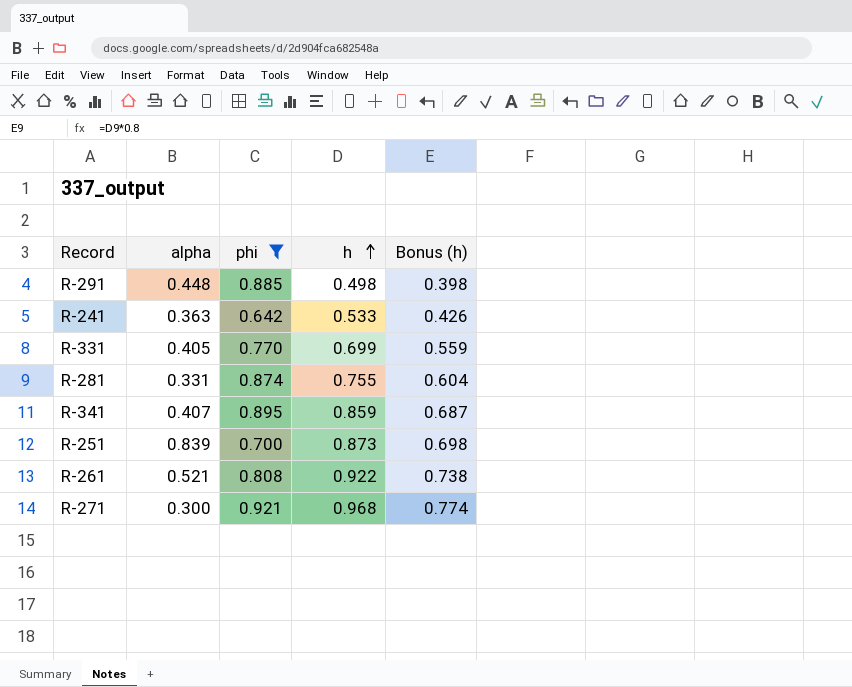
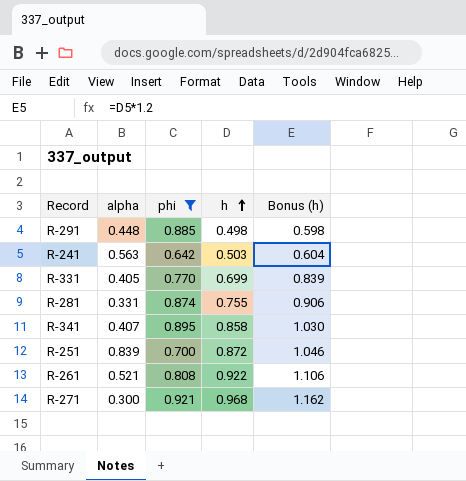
column Bonus (h) | formula: [h] * 0.8 -> [h] * 1.2
R-241 | alpha: 0.363 -> 0.563
R-241 | h: 0.533 -> 0.503
R-341 | h: 0.859 -> 0.858
R-251 | h: 0.873 -> 0.872

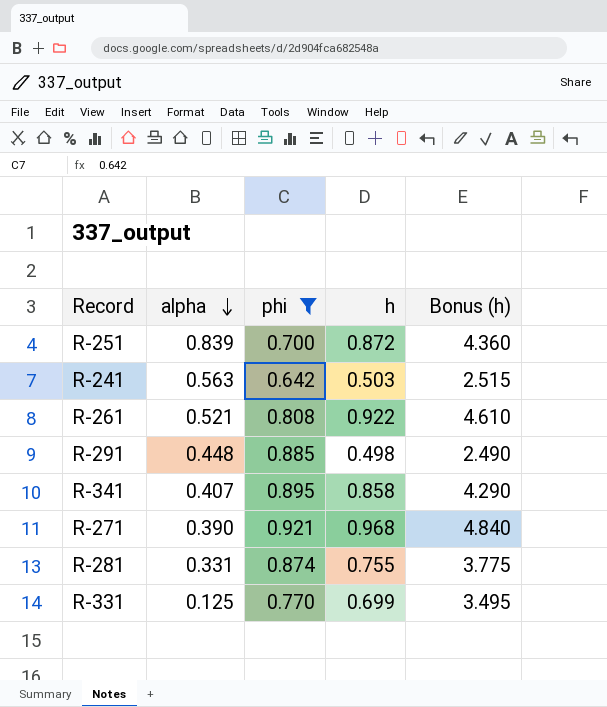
row order: h ascending -> alpha descending
column Bonus (h) | formula: [h] * 1.2 -> [h] * 5
R-271 | alpha: 0.300 -> 0.390
R-331 | alpha: 0.405 -> 0.125

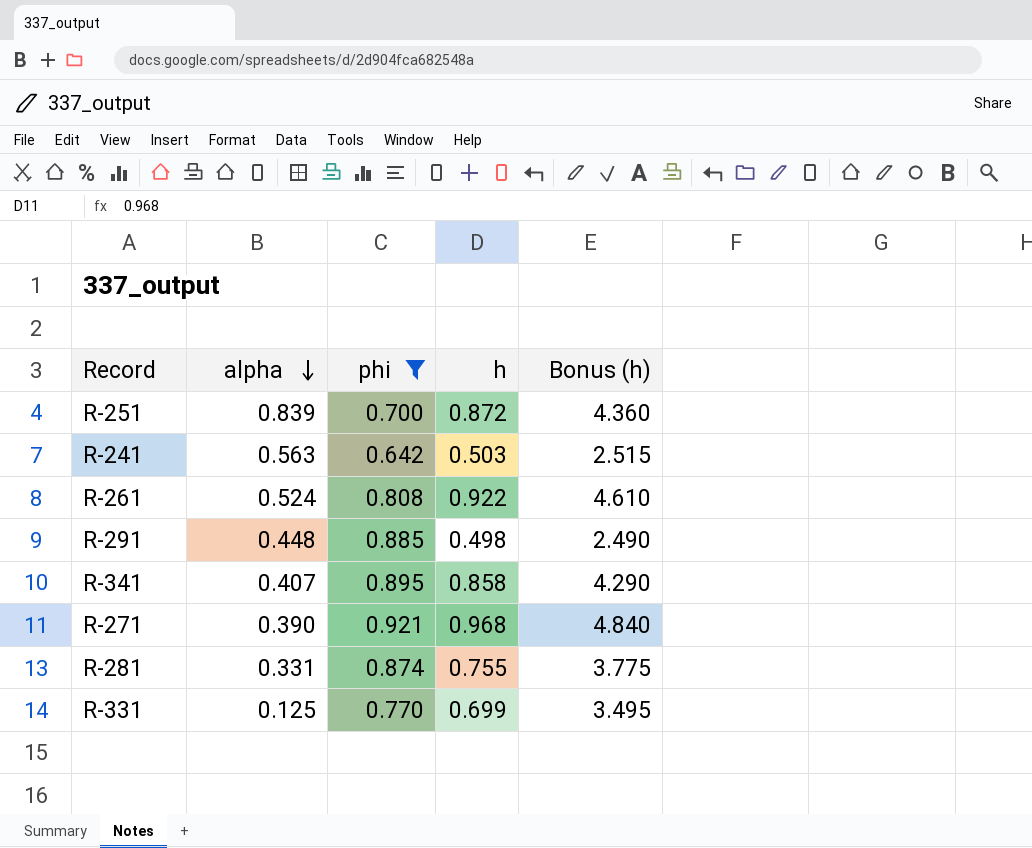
R-261 | alpha: 0.521 -> 0.524

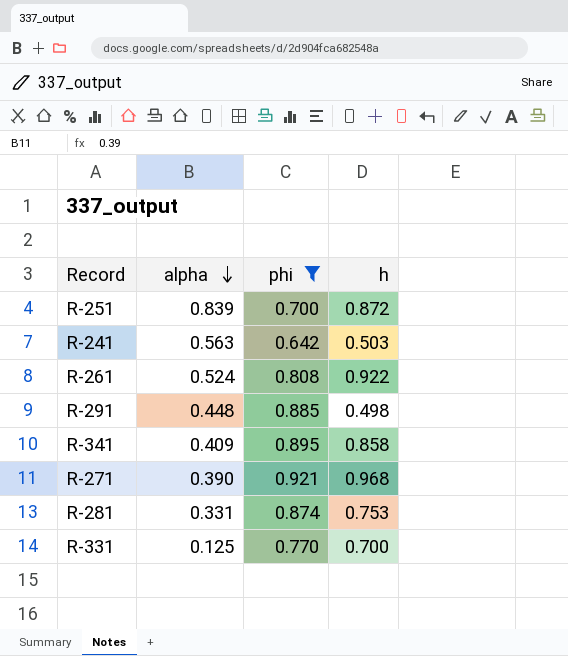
column Bonus (h) | formula: [h] * 5 -> none
R-341 | alpha: 0.407 -> 0.409
R-281 | h: 0.755 -> 0.753
R-331 | h: 0.699 -> 0.700

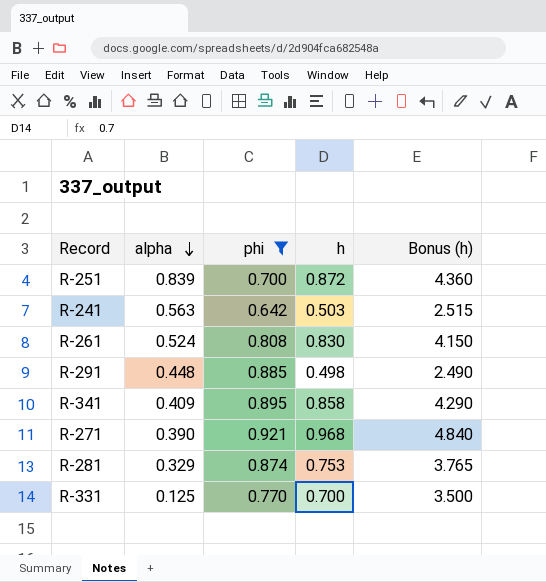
column Bonus (h) | formula: none -> [h] * 5
R-261 | h: 0.922 -> 0.830
R-281 | alpha: 0.331 -> 0.329

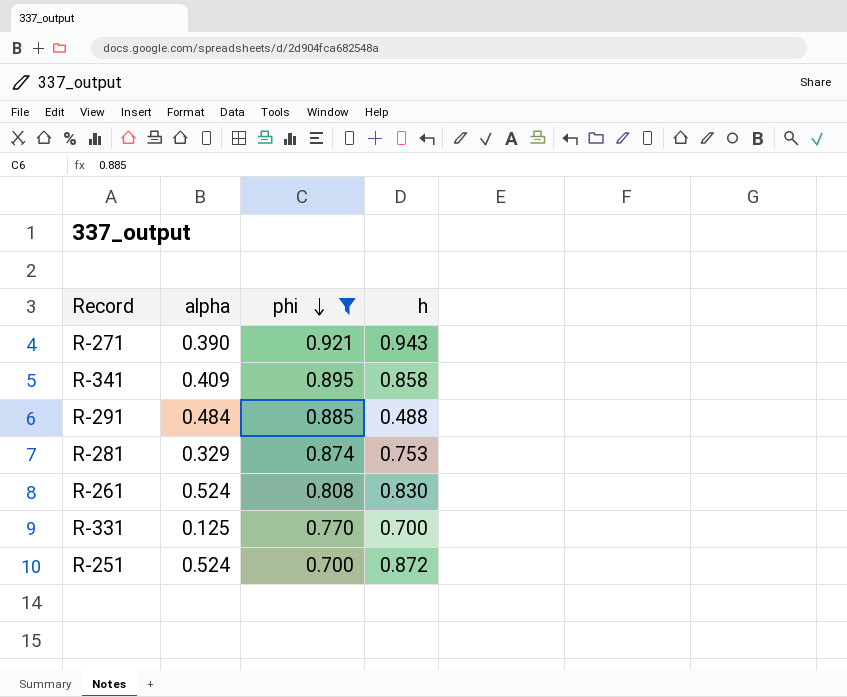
row order: alpha descending -> phi descending
column Bonus (h) | formula: [h] * 5 -> none
row R-241: 0.563 | 0.642 | 0.503 | 2.515 -> none
R-271 | h: 0.968 -> 0.943
R-291 | alpha: 0.448 -> 0.484
R-291 | h: 0.498 -> 0.488
R-251 | alpha: 0.839 -> 0.524

